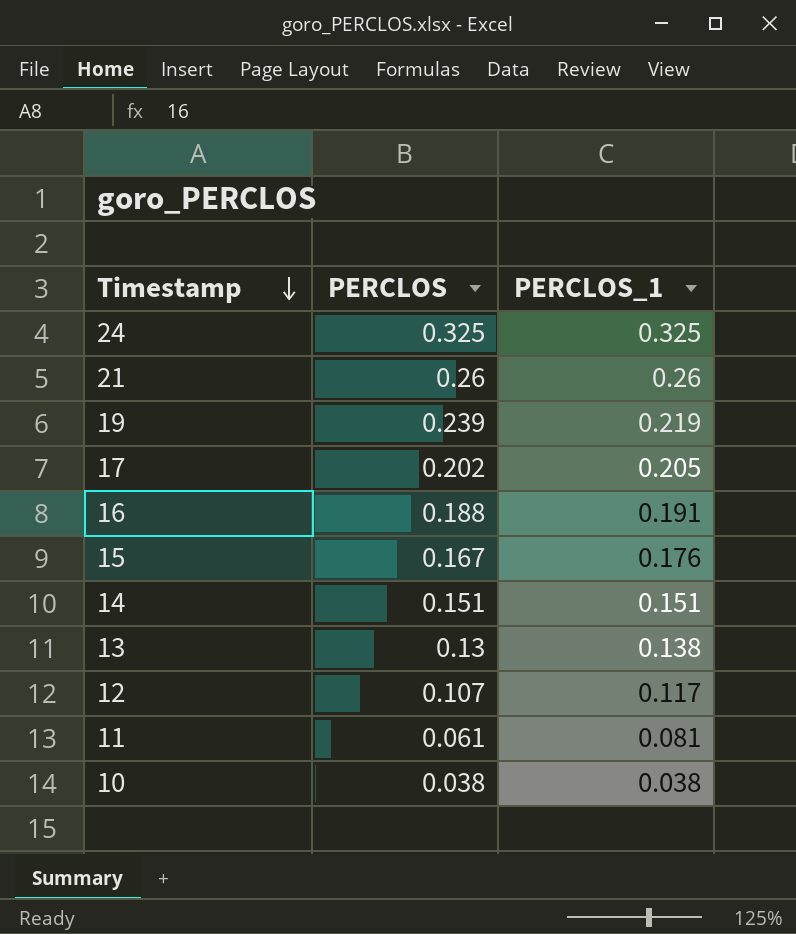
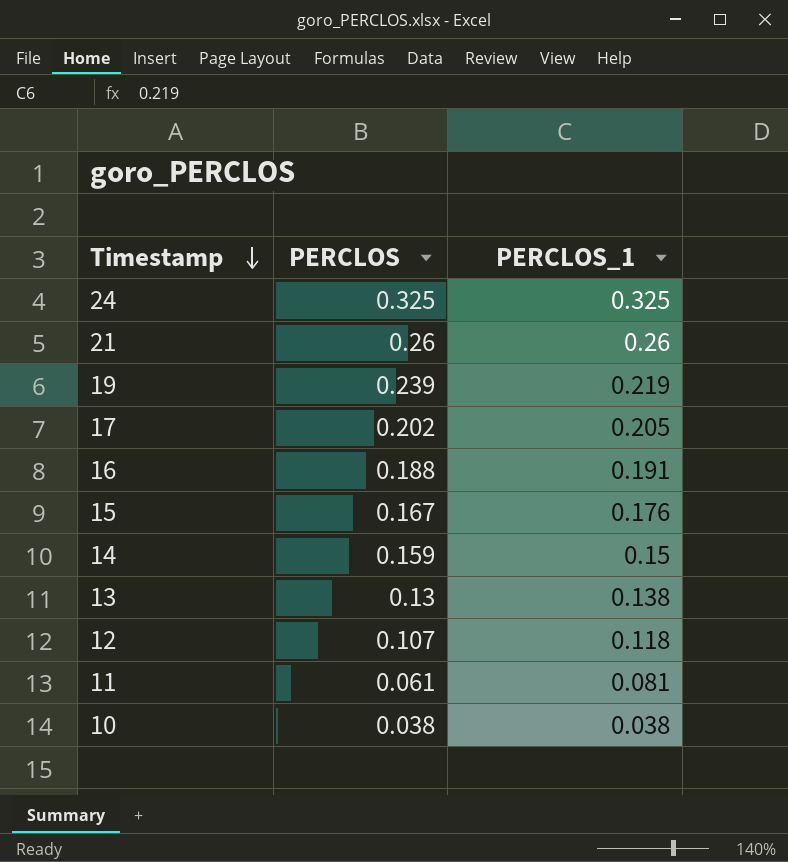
14 | PERCLOS: 0.151 -> 0.159
14 | PERCLOS_1: 0.151 -> 0.15
12 | PERCLOS_1: 0.117 -> 0.118

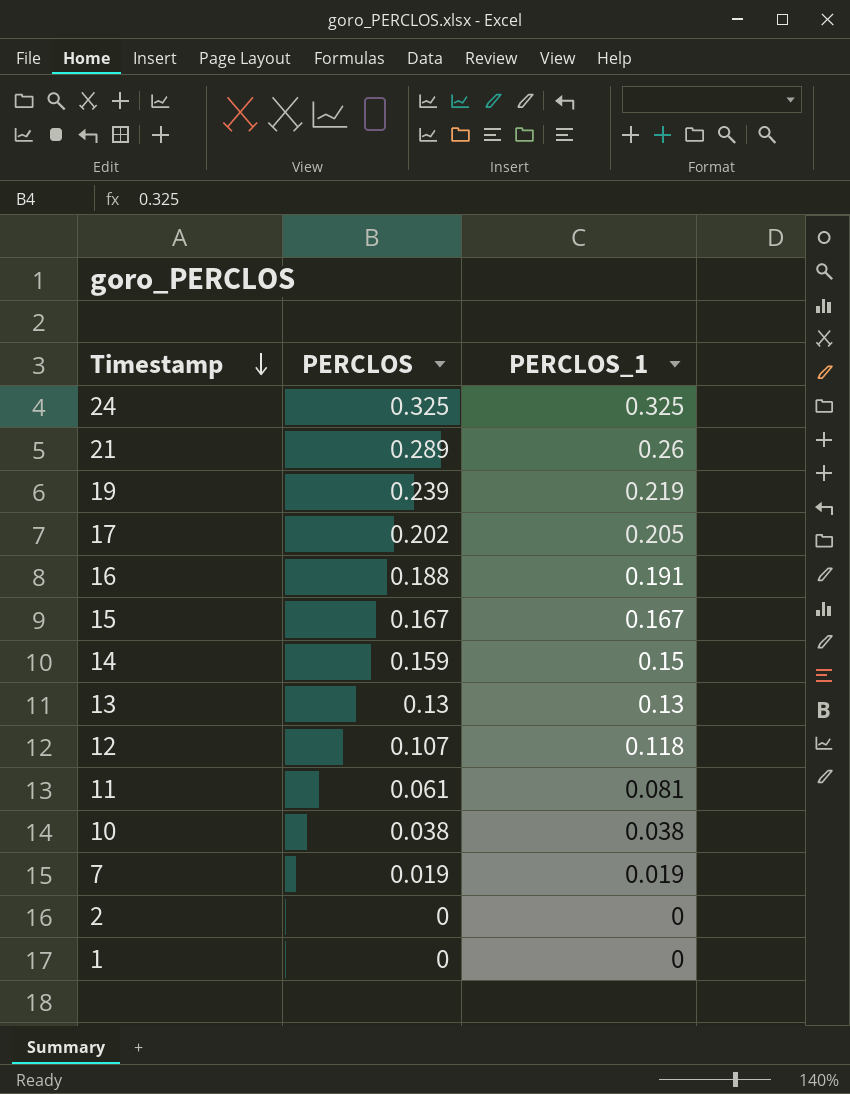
21 | PERCLOS: 0.26 -> 0.289
15 | PERCLOS_1: 0.176 -> 0.167
13 | PERCLOS_1: 0.138 -> 0.13
row 7: none -> 0.019 | 0.019
row 2: none -> 0 | 0
row 1: none -> 0 | 0

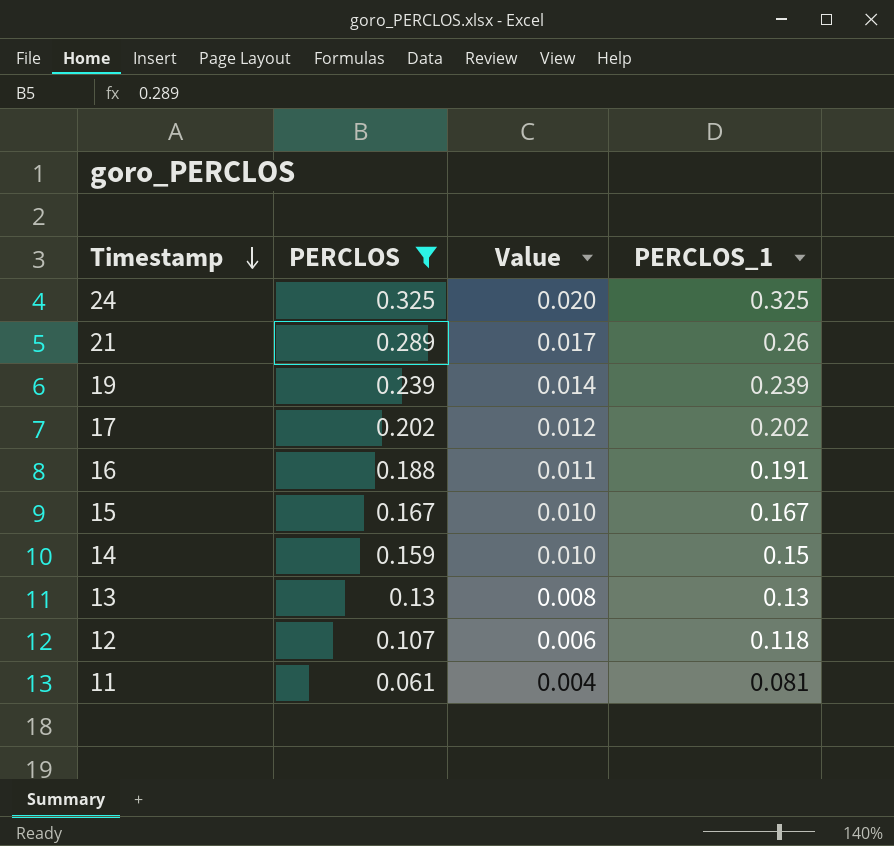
filter: none -> PERCLOS >= 0.061
column Value | formula: none -> [PERCLOS] * 0.06
19 | PERCLOS_1: 0.219 -> 0.239
17 | PERCLOS_1: 0.205 -> 0.202

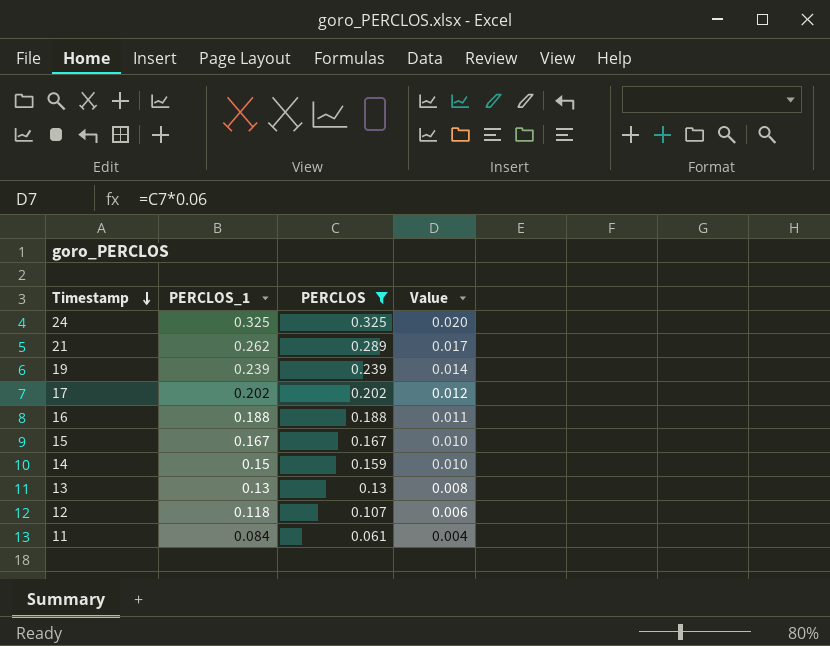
column PERCLOS_1 | position: 4 -> 2
21 | PERCLOS_1: 0.26 -> 0.262
16 | PERCLOS_1: 0.191 -> 0.188
11 | PERCLOS_1: 0.081 -> 0.084

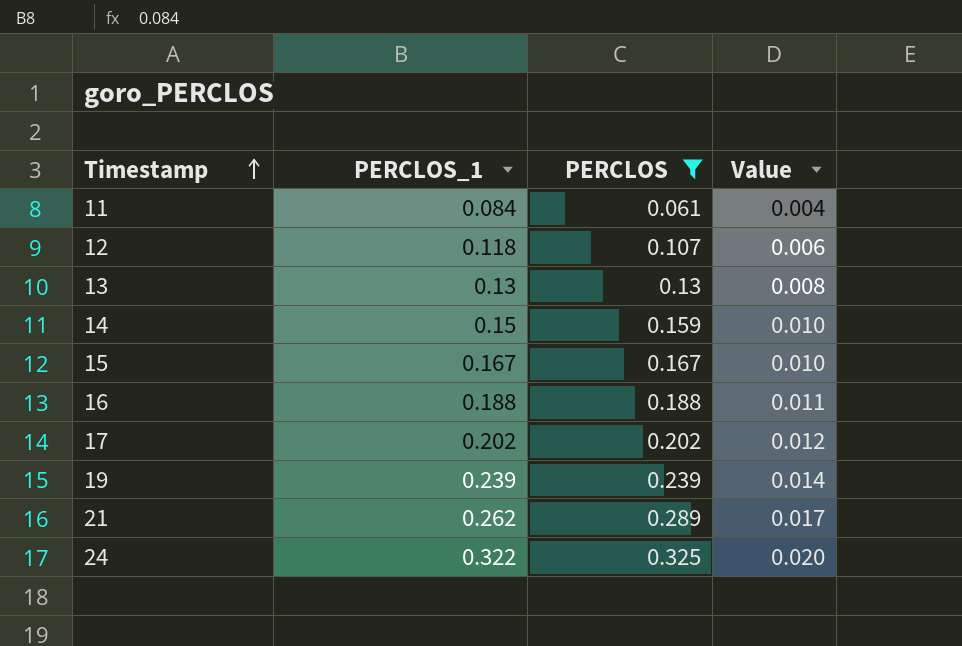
row order: Timestamp descending -> Timestamp ascending
24 | PERCLOS_1: 0.325 -> 0.322

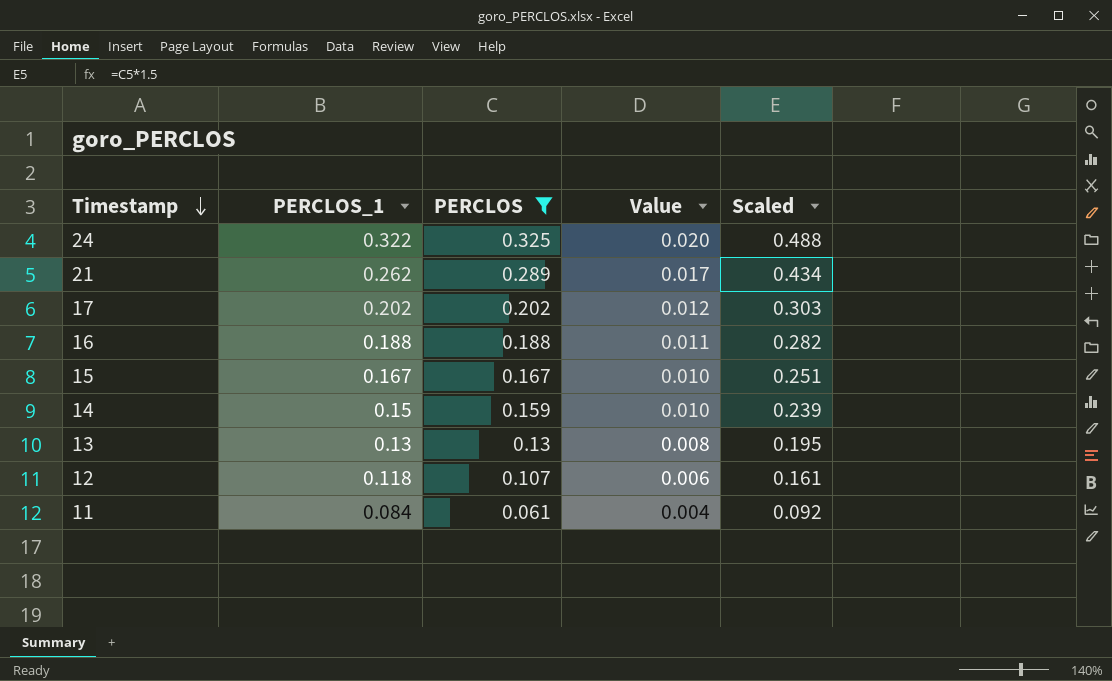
row order: Timestamp ascending -> Timestamp descending
column Scaled | formula: none -> [PERCLOS] * 1.5
row 19: 0.239 | 0.239 | 0.014 -> none

